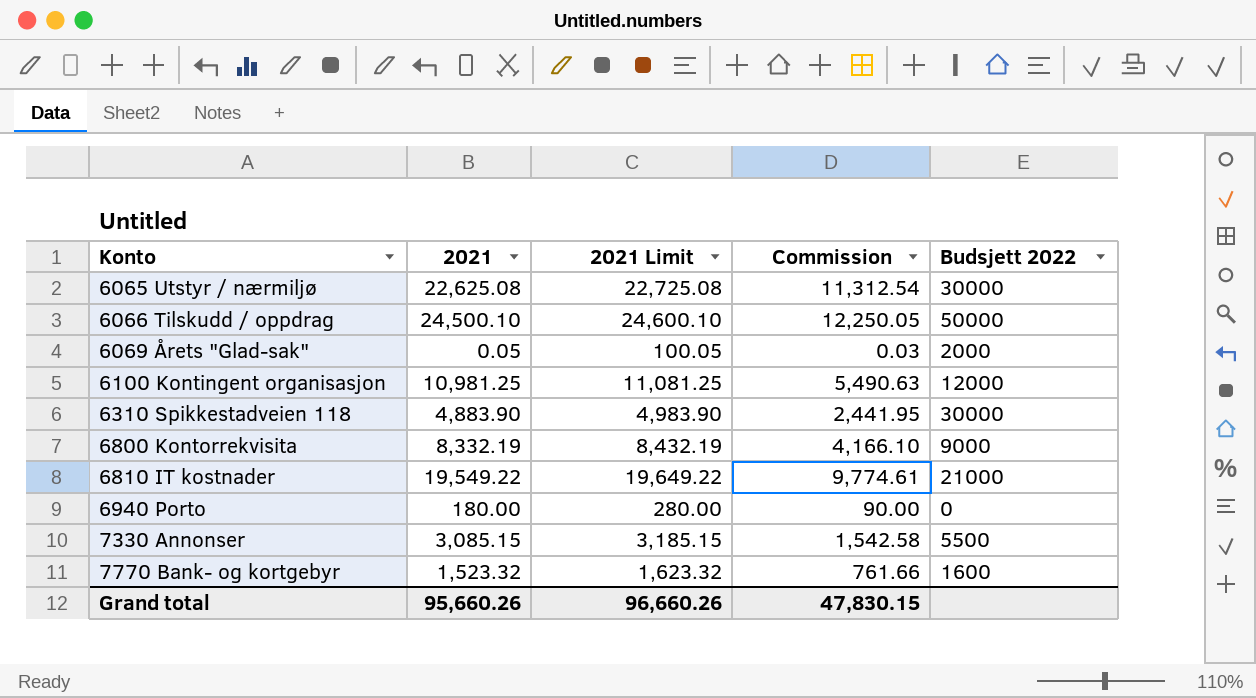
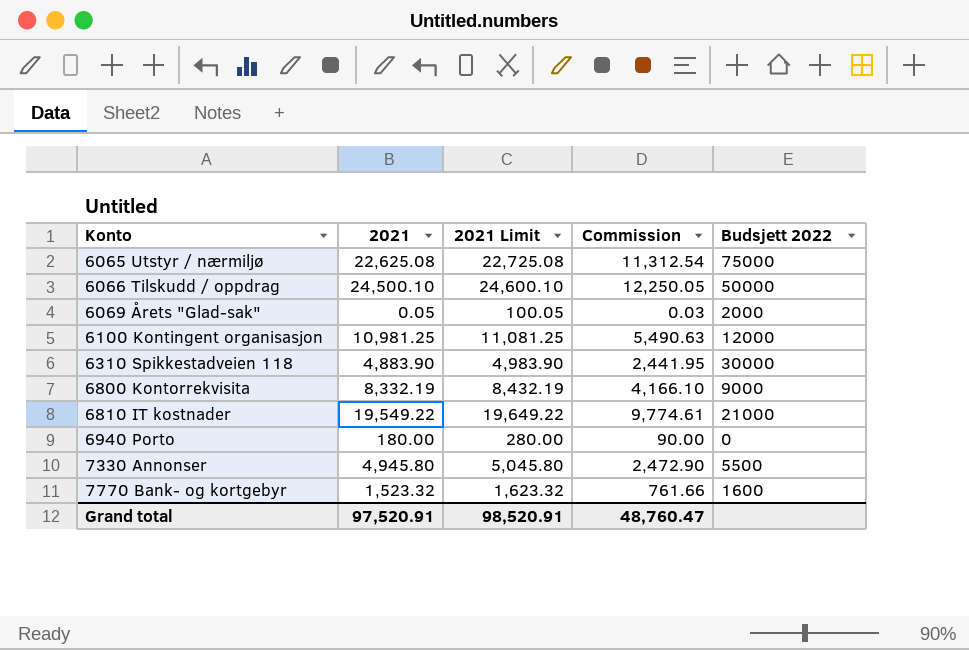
6065 Utstyr / nærmiljø | Budsjett 2022: 30000 -> 75000
7330 Annonser | 2021: 3,085.15 -> 4,945.80
7330 Annonser | 2021 Limit: 3,185.15 -> 5,045.80
7330 Annonser | Commission: 1,542.58 -> 2,472.90
Grand total | 2021: 95,660.26 -> 97,520.91
Grand total | 2021 Limit: 96,660.26 -> 98,520.91
Grand total | Commission: 47,830.15 -> 48,760.47

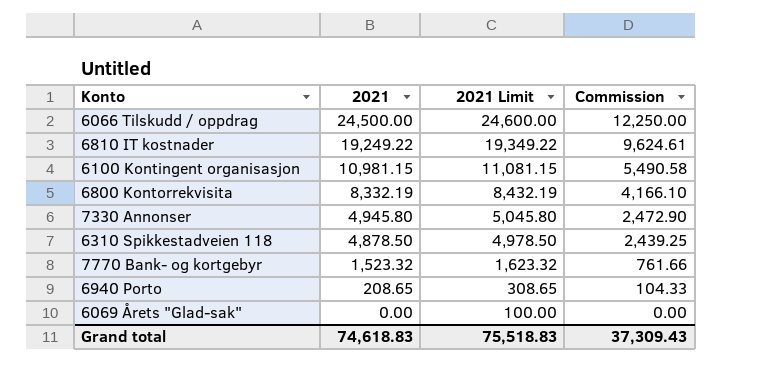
row order: Konto ascending -> 2021 descending
column Budsjett 2022 | position: 5 -> none
row 6065 Utstyr / nærmiljø: 22,625.08 | 22,725.08 | 11,312.54 | 75000 -> none
6066 Tilskudd / oppdrag | 2021: 24,500.10 -> 24,500.00
6066 Tilskudd / oppdrag | 2021 Limit: 24,600.10 -> 24,600.00
6066 Tilskudd / oppdrag | Commission: 12,250.05 -> 12,250.00
6810 IT kostnader | 2021: 19,549.22 -> 19,249.22
6810 IT kostnader | 2021 Limit: 19,649.22 -> 19,349.22
6810 IT kostnader | Commission: 9,774.61 -> 9,624.61
6100 Kontingent organisasjon | 2021: 10,981.25 -> 10,981.15
6100 Kontingent organisasjon | 2021 Limit: 11,081.25 -> 11,081.15
6100 Kontingent organisasjon | Commission: 5,490.63 -> 5,490.58
6310 Spikkestadveien 118 | 2021: 4,883.90 -> 4,878.50
6310 Spikkestadveien 118 | 2021 Limit: 4,983.90 -> 4,978.50
6310 Spikkestadveien 118 | Commission: 2,441.95 -> 2,439.25
6940 Porto | 2021: 180.00 -> 208.65
6940 Porto | 2021 Limit: 280.00 -> 308.65
6940 Porto | Commission: 90.00 -> 104.33
6069 Årets "Glad-sak" | 2021: 0.05 -> 0.00
6069 Årets "Glad-sak" | 2021 Limit: 100.05 -> 100.00
6069 Årets "Glad-sak" | Commission: 0.03 -> 0.00
Grand total | 2021: 97,520.91 -> 74,618.83
Grand total | 2021 Limit: 98,520.91 -> 75,518.83
Grand total | Commission: 48,760.47 -> 37,309.43

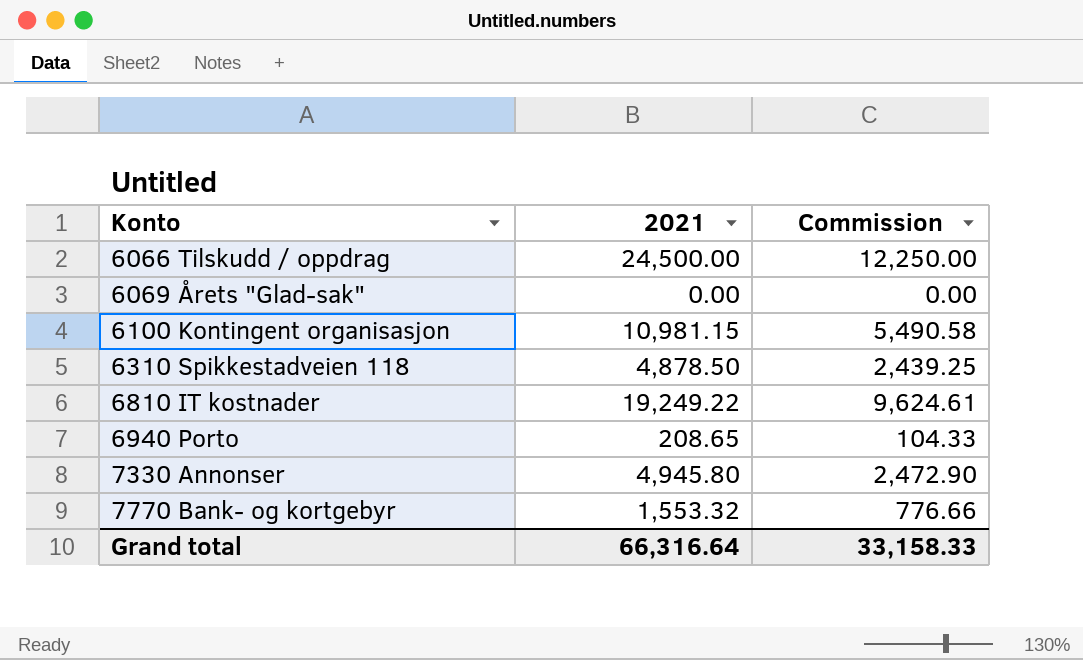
row order: 2021 descending -> Konto ascending
column 2021 Limit | formula: [2021] + 100 -> none
row 6800 Kontorrekvisita: 8,332.19 | 8,432.19 | 4,166.10 -> none
7770 Bank- og kortgebyr | 2021: 1,523.32 -> 1,553.32
7770 Bank- og kortgebyr | Commission: 761.66 -> 776.66
Grand total | 2021: 74,618.83 -> 66,316.64
Grand total | Commission: 37,309.43 -> 33,158.33

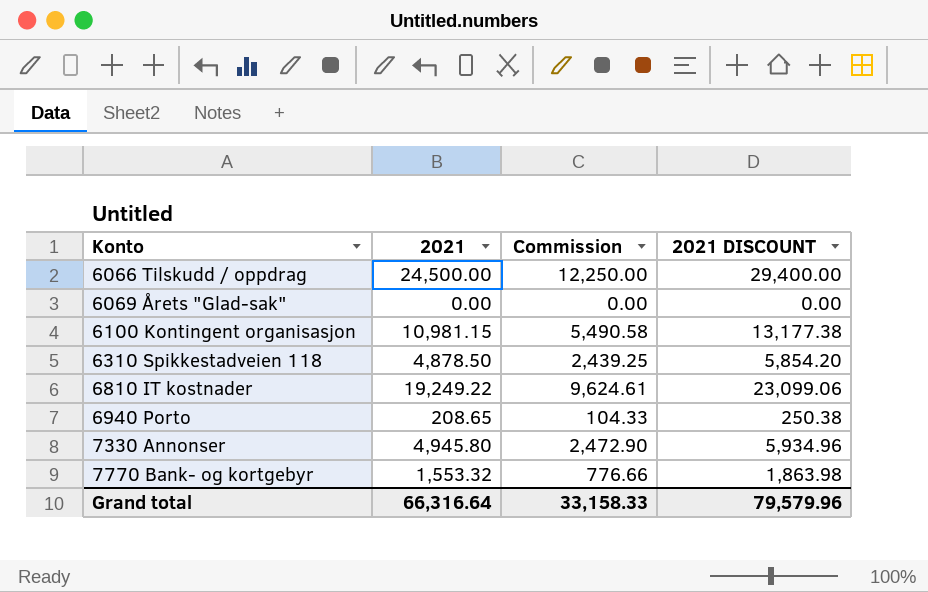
column 2021 DISCOUNT | formula: none -> [2021] * 1.2

